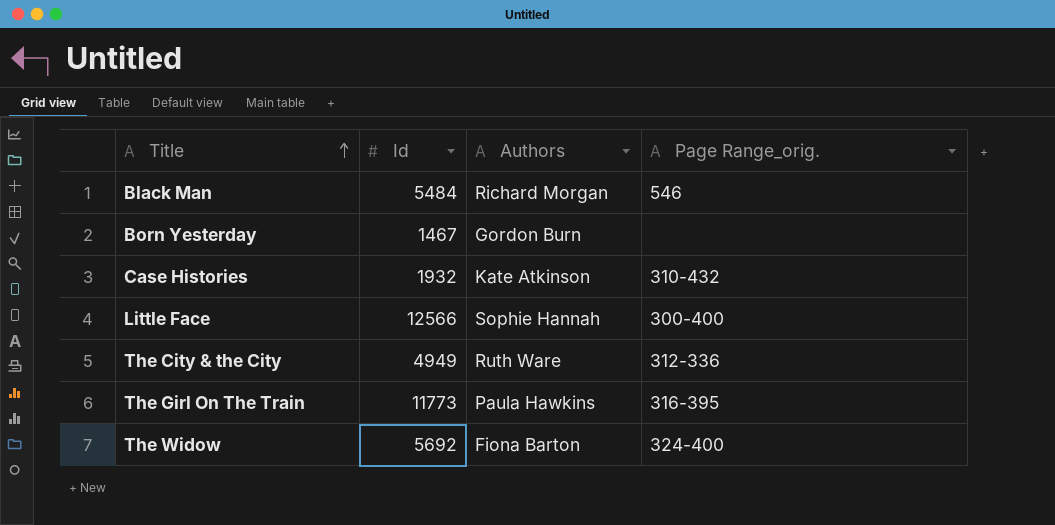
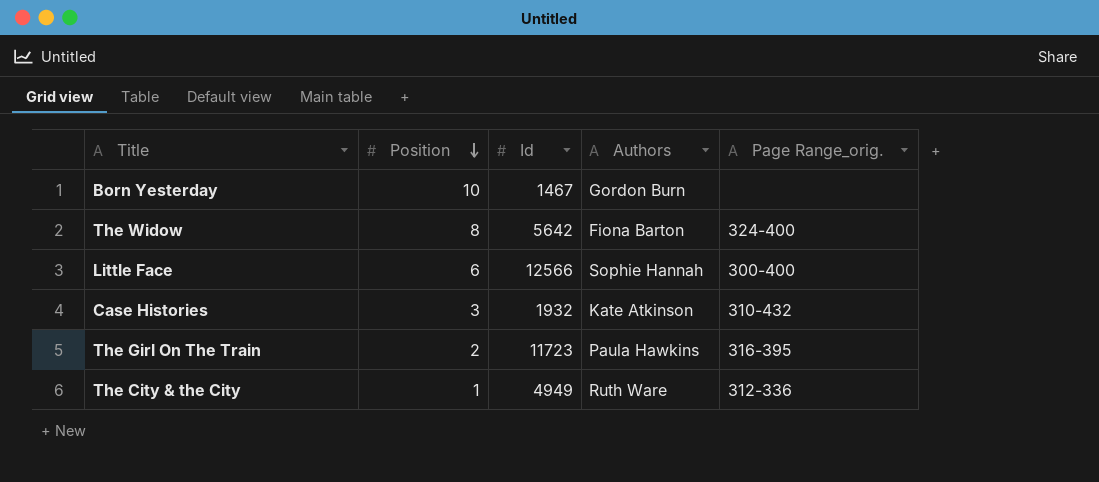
row order: Title ascending -> Position descending
column Position | position: none -> 2
row Black Man: 5484 | Richard Morgan | 546 -> none
The Widow | Id: 5692 -> 5642
The Girl On The Train | Id: 11773 -> 11723

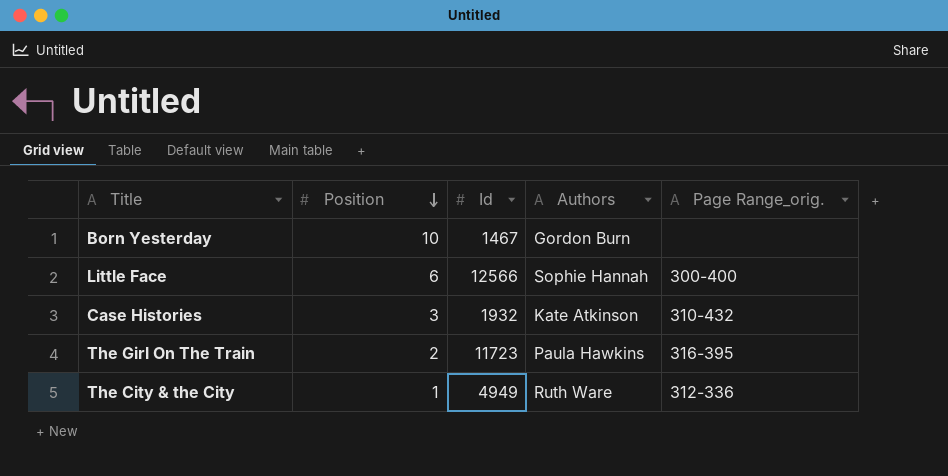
row The Widow: 8 | 5642 | Fiona Barton | 324-400 -> none

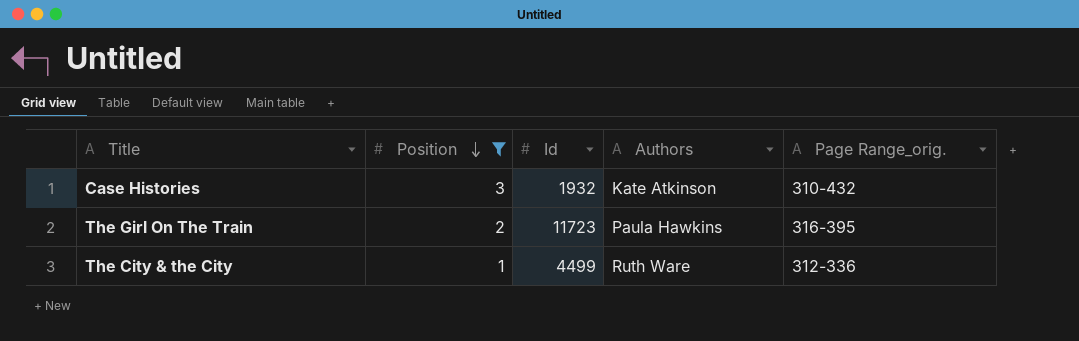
filter: none -> Position <= 3
The City & the City | Id: 4949 -> 4499

